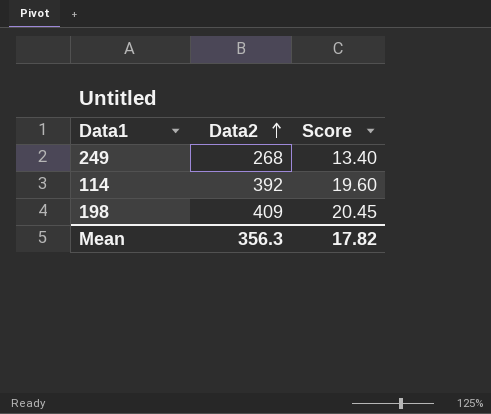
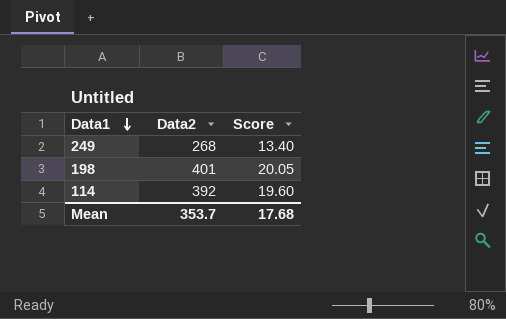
row order: Data2 ascending -> Data1 descending
198 | Data2: 409 -> 401
198 | Score: 20.45 -> 20.05
Mean | Data2: 356.3 -> 353.7
Mean | Score: 17.82 -> 17.68

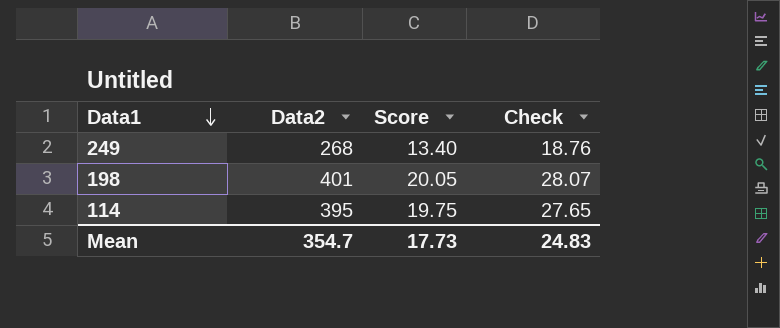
column Check | formula: none -> [Data2] * 0.07
114 | Data2: 392 -> 395
114 | Score: 19.60 -> 19.75
Mean | Data2: 353.7 -> 354.7
Mean | Score: 17.68 -> 17.73

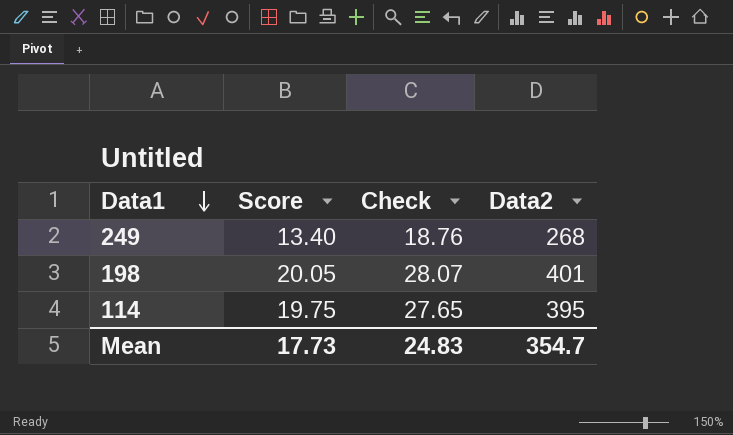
column Data2 | position: 2 -> 4

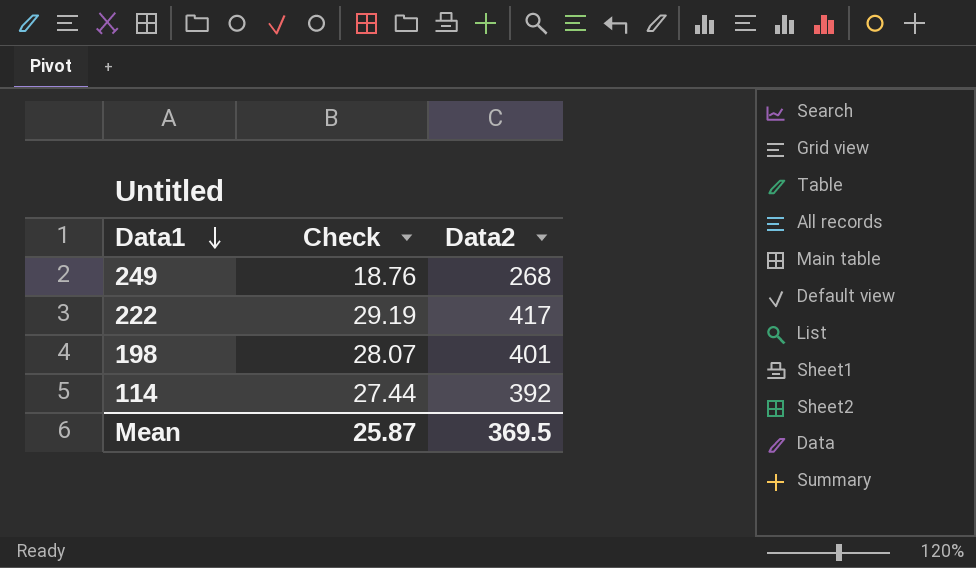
column Score | formula: [Data2] * 0.05 -> none
row 222: none -> 29.19 | 417
114 | Check: 27.65 -> 27.44
114 | Data2: 395 -> 392
Mean | Check: 24.83 -> 25.87
Mean | Data2: 354.7 -> 369.5

